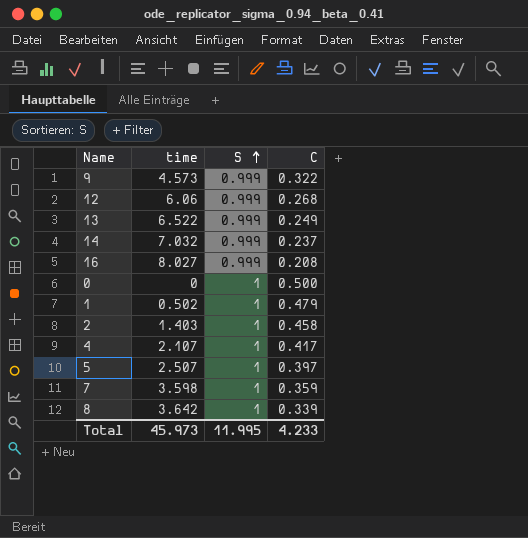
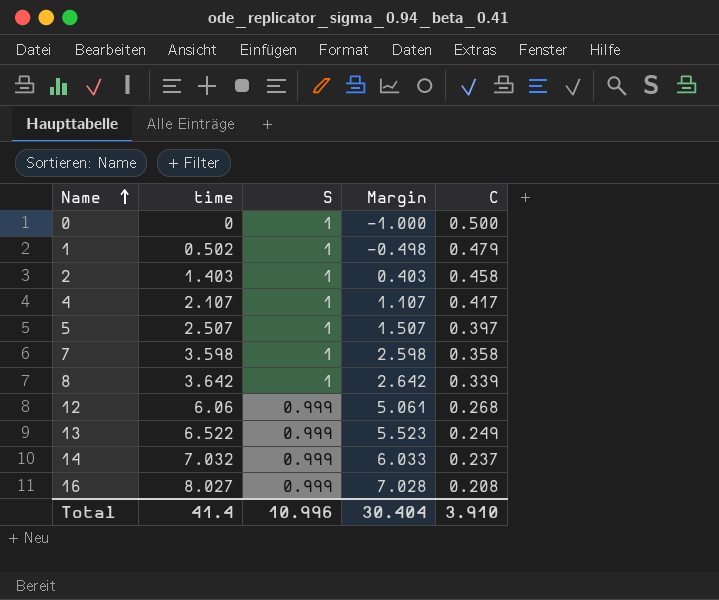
row order: S ascending -> Name ascending
column Margin | formula: none -> [time] - [S]
row 9: 4.573 | 0.999 | 0.322 -> none
7 | C: 0.359 -> 0.358
Total | time: 45.973 -> 41.4
Total | S: 11.995 -> 10.996
Total | C: 4.233 -> 3.910

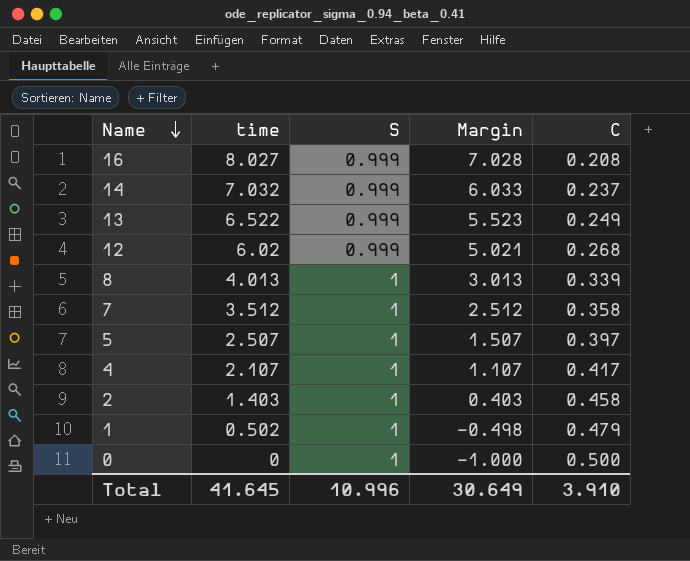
row order: Name ascending -> Name descending
12 | time: 6.06 -> 6.02
12 | Margin: 5.061 -> 5.021
8 | time: 3.642 -> 4.013
8 | Margin: 2.642 -> 3.013
7 | time: 3.598 -> 3.512
7 | Margin: 2.598 -> 2.512
Total | time: 41.4 -> 41.645
Total | Margin: 30.404 -> 30.649

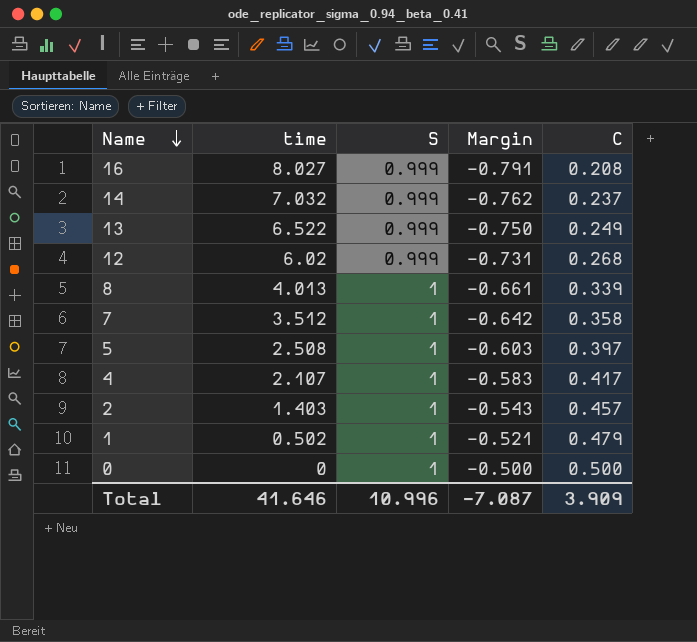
column Margin | formula: [time] - [S] -> [C] - [S]
5 | time: 2.507 -> 2.508
2 | C: 0.458 -> 0.457
Total | time: 41.645 -> 41.646
Total | Margin: 30.649 -> -7.087
Total | C: 3.910 -> 3.909

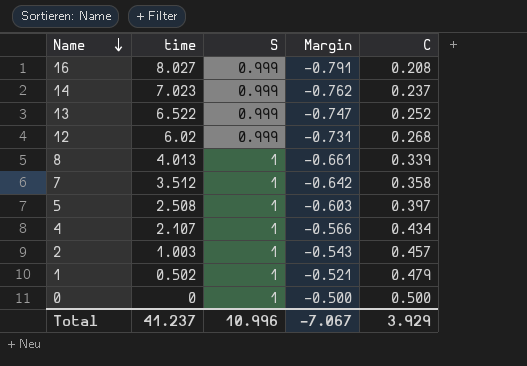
14 | time: 7.032 -> 7.023
13 | Margin: -0.750 -> -0.747
13 | C: 0.249 -> 0.252
4 | Margin: -0.583 -> -0.566
4 | C: 0.417 -> 0.434
2 | time: 1.403 -> 1.003
Total | time: 41.646 -> 41.237
Total | Margin: -7.087 -> -7.067
Total | C: 3.909 -> 3.929

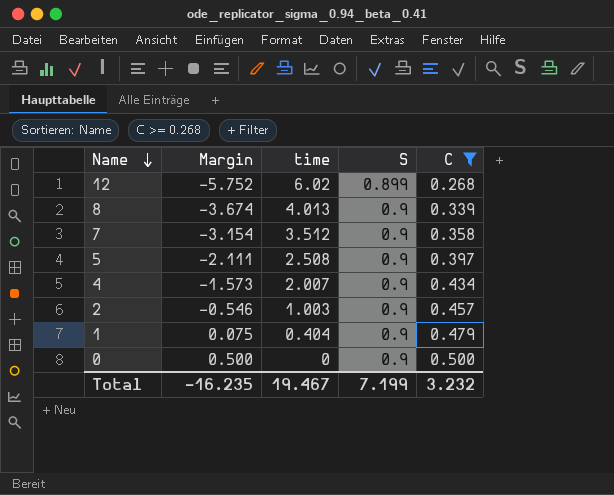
filter: none -> C >= 0.268
column Margin | formula: [C] - [S] -> [C] - [time]
column Margin | position: 4 -> 2
12 | S: 0.999 -> 0.899
8 | S: 1 -> 0.9
7 | S: 1 -> 0.9
5 | S: 1 -> 0.9
4 | time: 2.107 -> 2.007
4 | S: 1 -> 0.9
2 | S: 1 -> 0.9
1 | time: 0.502 -> 0.404
1 | S: 1 -> 0.9
0 | S: 1 -> 0.9
Total | Margin: -7.067 -> -16.235
Total | time: 41.237 -> 19.467
Total | S: 10.996 -> 7.199
Total | C: 3.929 -> 3.232

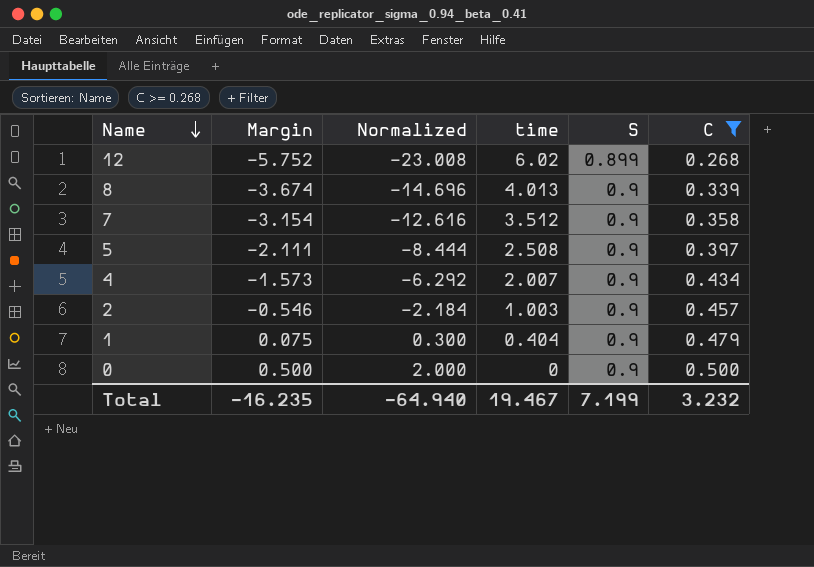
column Normalized | formula: none -> [Margin] * 4

